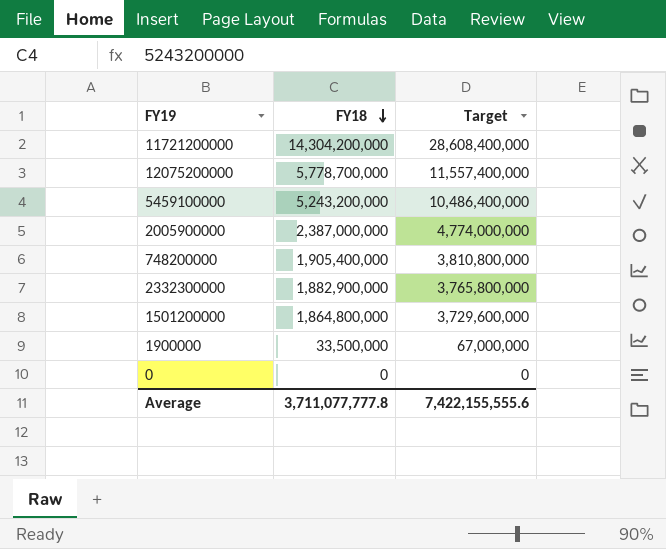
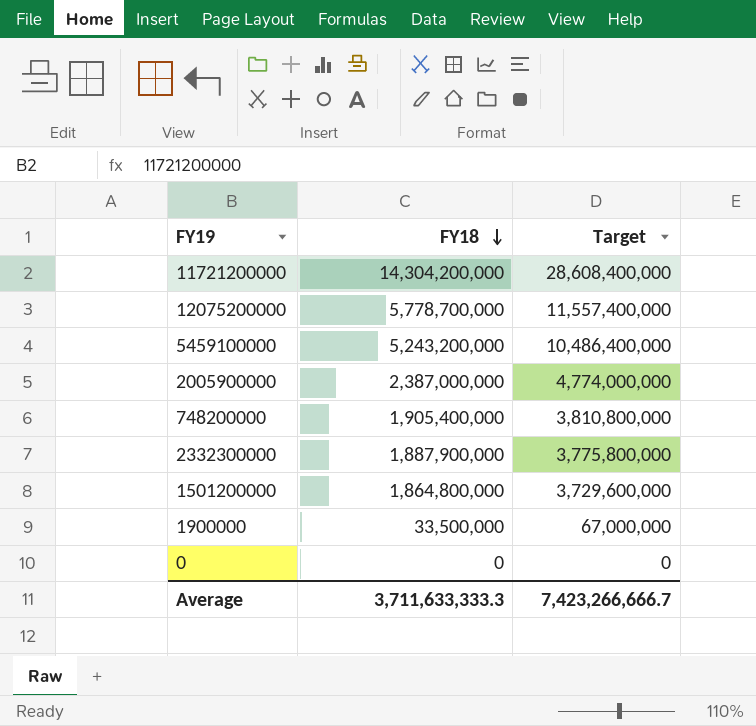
2332300000 | FY18: 1,882,900,000 -> 1,887,900,000
2332300000 | Target: 3,765,800,000 -> 3,775,800,000
Average | FY18: 3,711,077,777.8 -> 3,711,633,333.3
Average | Target: 7,422,155,555.6 -> 7,423,266,666.7

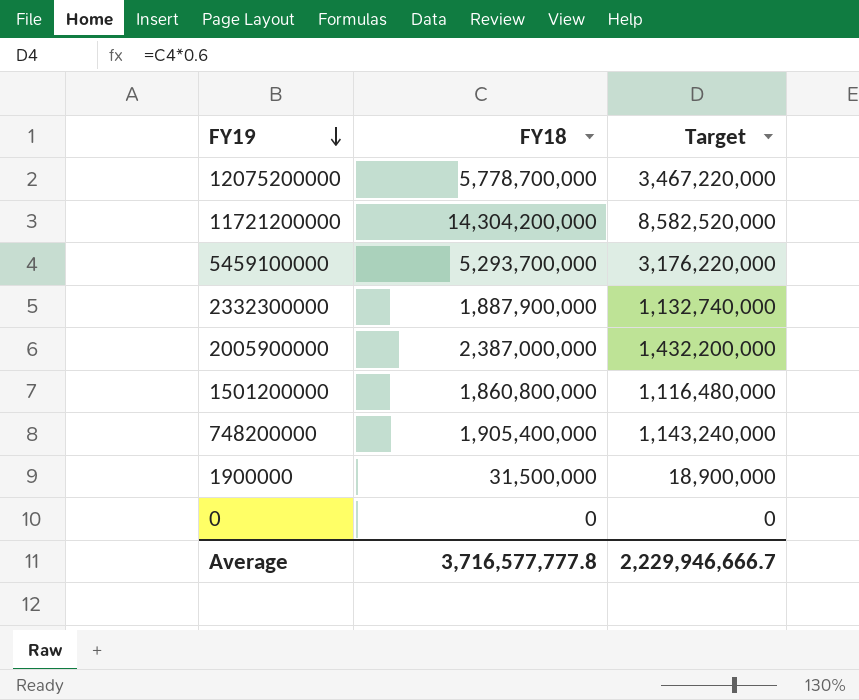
row order: FY18 descending -> FY19 descending
column Target | formula: [FY18] * 2 -> [FY18] * 0.6
5459100000 | FY18: 5,243,200,000 -> 5,293,700,000
1501200000 | FY18: 1,864,800,000 -> 1,860,800,000
1900000 | FY18: 33,500,000 -> 31,500,000
Average | FY18: 3,711,633,333.3 -> 3,716,577,777.8
Average | Target: 7,423,266,666.7 -> 2,229,946,666.7

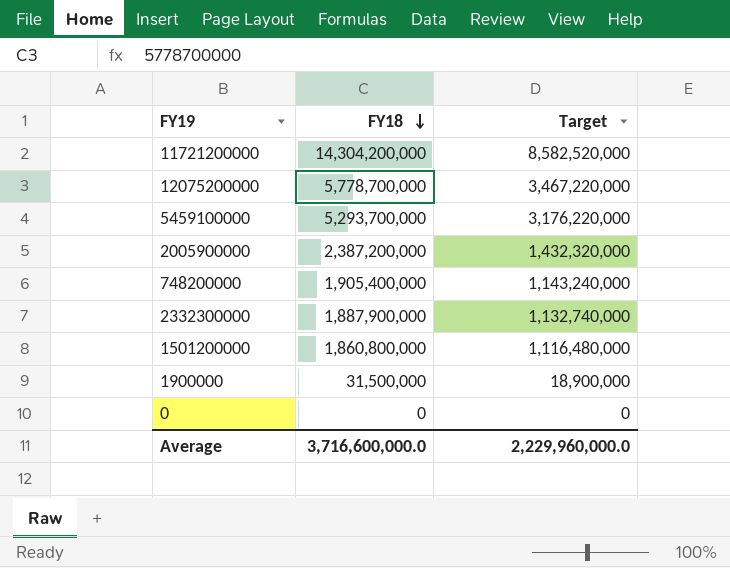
row order: FY19 descending -> FY18 descending
2005900000 | FY18: 2,387,000,000 -> 2,387,200,000
2005900000 | Target: 1,432,200,000 -> 1,432,320,000
Average | FY18: 3,716,577,777.8 -> 3,716,600,000.0
Average | Target: 2,229,946,666.7 -> 2,229,960,000.0

